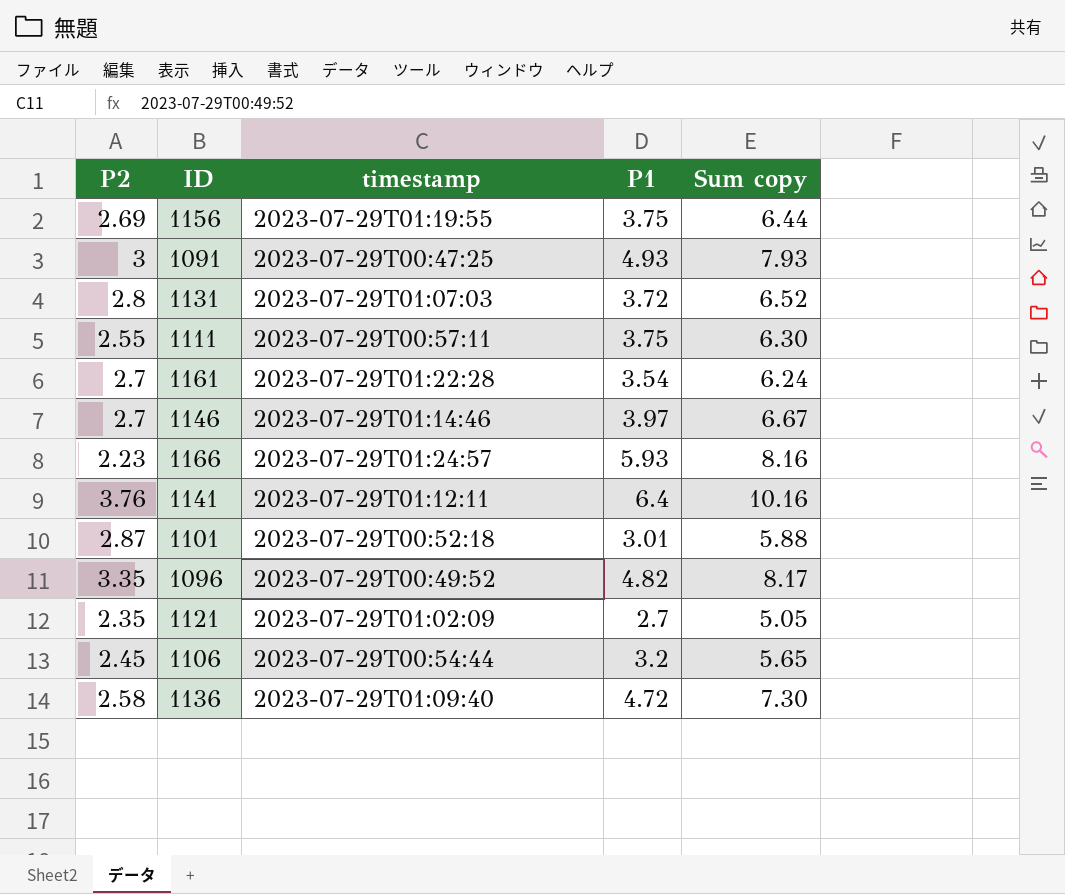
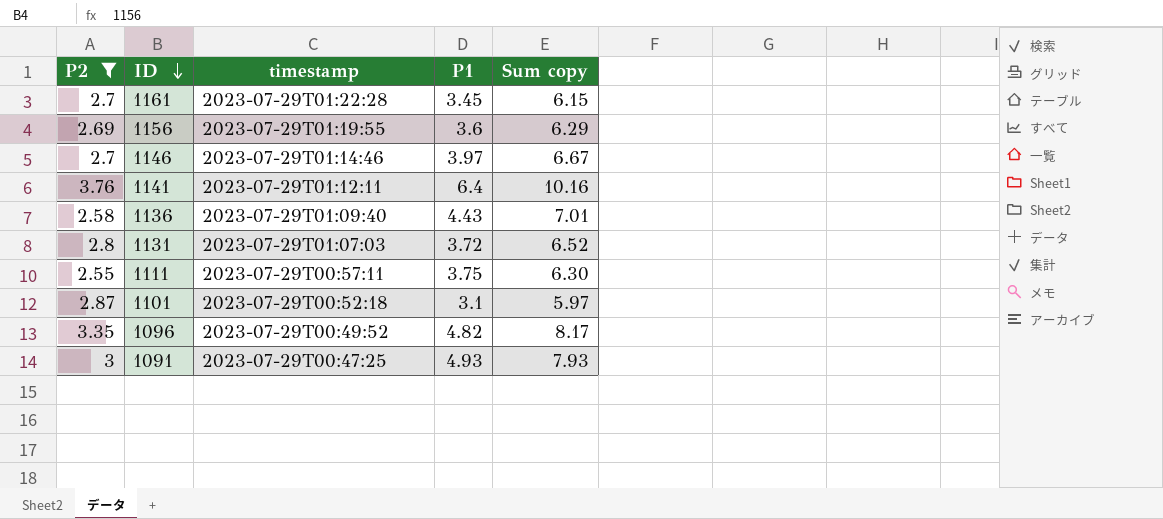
filter: none -> P2 >= 2.55
row order: none -> ID descending
1161 | P1: 3.54 -> 3.45
1161 | Sum copy: 6.24 -> 6.15
1156 | P1: 3.75 -> 3.6
1156 | Sum copy: 6.44 -> 6.29
1136 | P1: 4.72 -> 4.43
1136 | Sum copy: 7.30 -> 7.01
1101 | P1: 3.01 -> 3.1
1101 | Sum copy: 5.88 -> 5.97

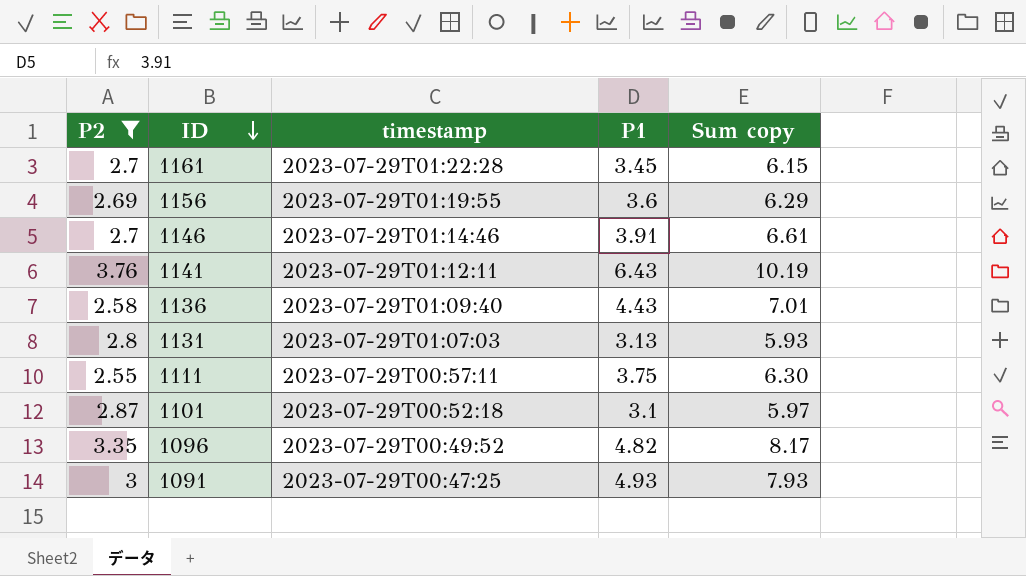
1146 | P1: 3.97 -> 3.91
1146 | Sum copy: 6.67 -> 6.61
1141 | P1: 6.4 -> 6.43
1141 | Sum copy: 10.16 -> 10.19
1131 | P1: 3.72 -> 3.13
1131 | Sum copy: 6.52 -> 5.93

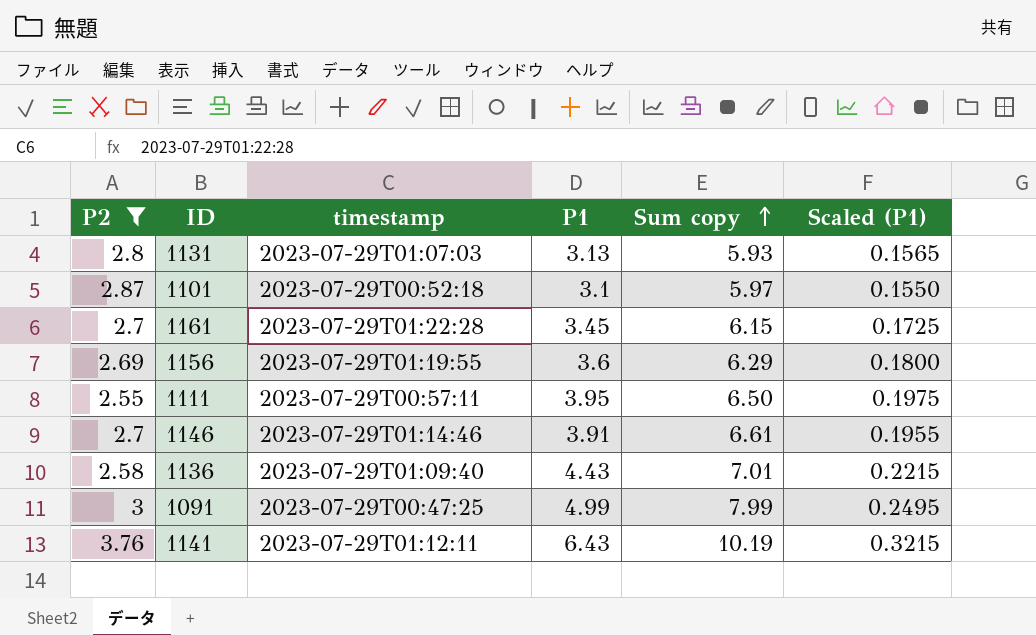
row order: ID descending -> Sum copy ascending
column Scaled (P1) | formula: none -> [P1] * 0.05
row 1096: 3.35 | 2023-07-29T00:49:52 | 4.82 | 8.17 -> none
1111 | P1: 3.75 -> 3.95
1111 | Sum copy: 6.30 -> 6.50
1091 | P1: 4.93 -> 4.99
1091 | Sum copy: 7.93 -> 7.99

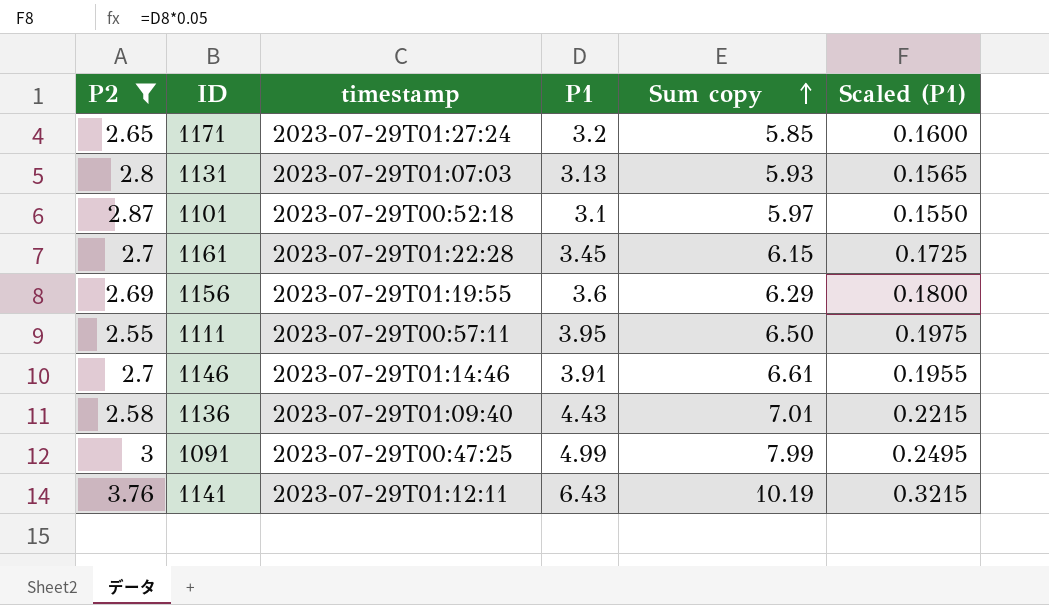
row 1171: none -> 2.65 | 2023-07-29T01:27:24 | 3.2 | 5.85 | 0.1600

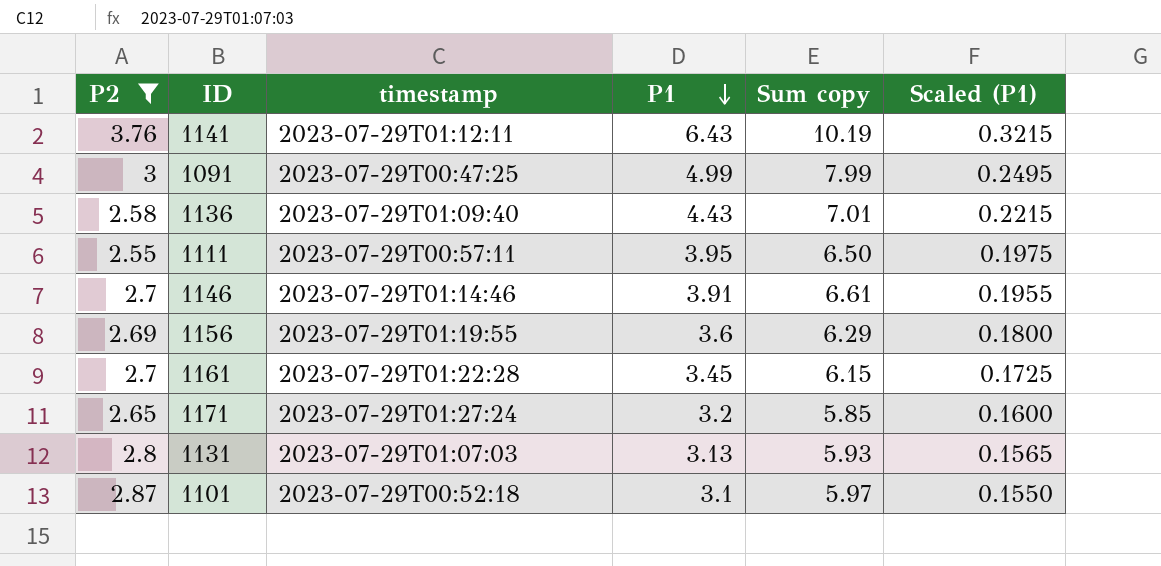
row order: Sum copy ascending -> P1 descending

